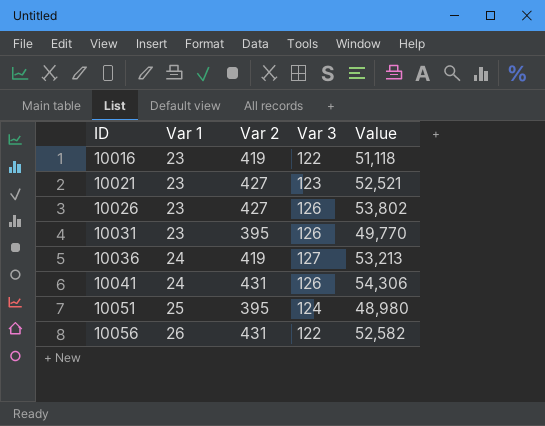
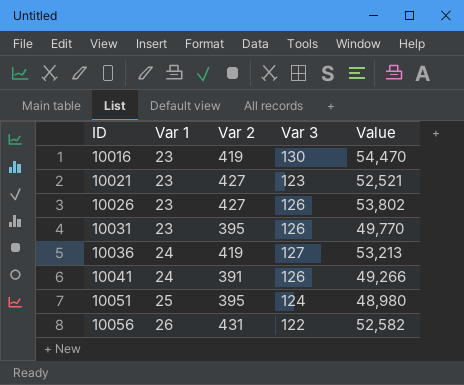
10016 | Var 3: 122 -> 130
10016 | Value: 51,118 -> 54,470
10041 | Var 2: 431 -> 391
10041 | Value: 54,306 -> 49,266

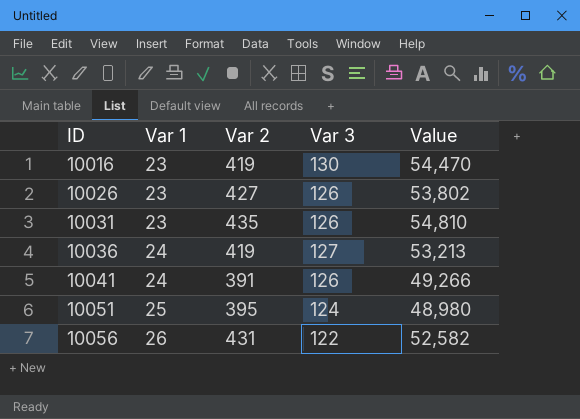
row 10021: 23 | 427 | 123 | 52,521 -> none
10031 | Var 2: 395 -> 435
10031 | Value: 49,770 -> 54,810

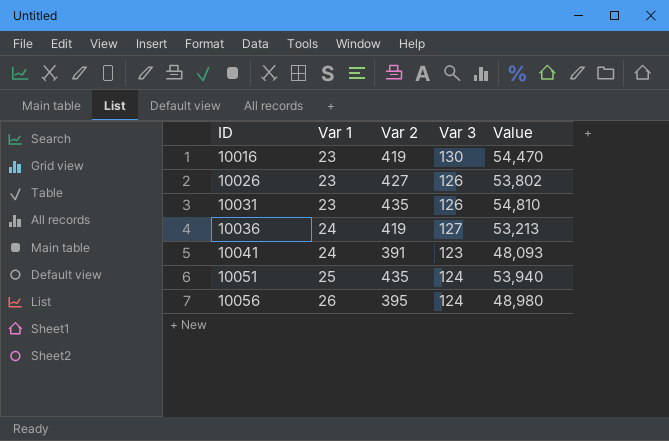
10041 | Var 3: 126 -> 123
10041 | Value: 49,266 -> 48,093
10051 | Var 2: 395 -> 435
10051 | Value: 48,980 -> 53,940
10056 | Var 2: 431 -> 395
10056 | Var 3: 122 -> 124
10056 | Value: 52,582 -> 48,980

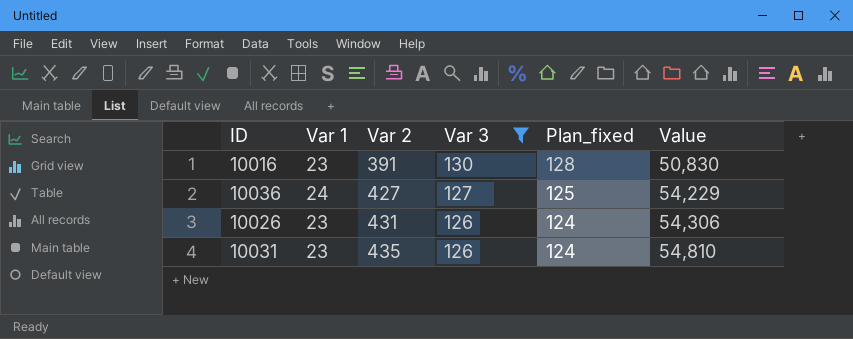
filter: none -> Var 3 >= 126
row order: ID ascending -> Var 2 ascending
column Plan_fixed | formula: none -> [Var 3] - 2
10016 | Var 2: 419 -> 391
10016 | Value: 54,470 -> 50,830
10036 | Var 2: 419 -> 427
10036 | Value: 53,213 -> 54,229
10026 | Var 2: 427 -> 431
10026 | Value: 53,802 -> 54,306

